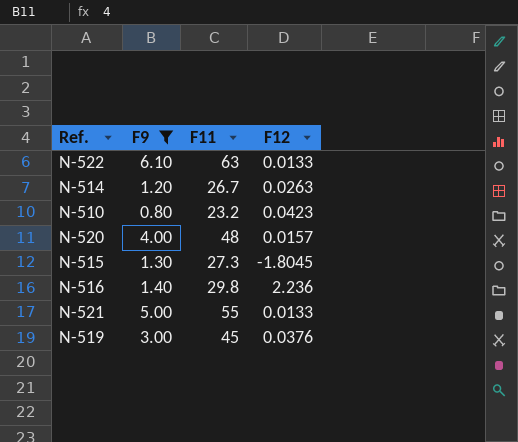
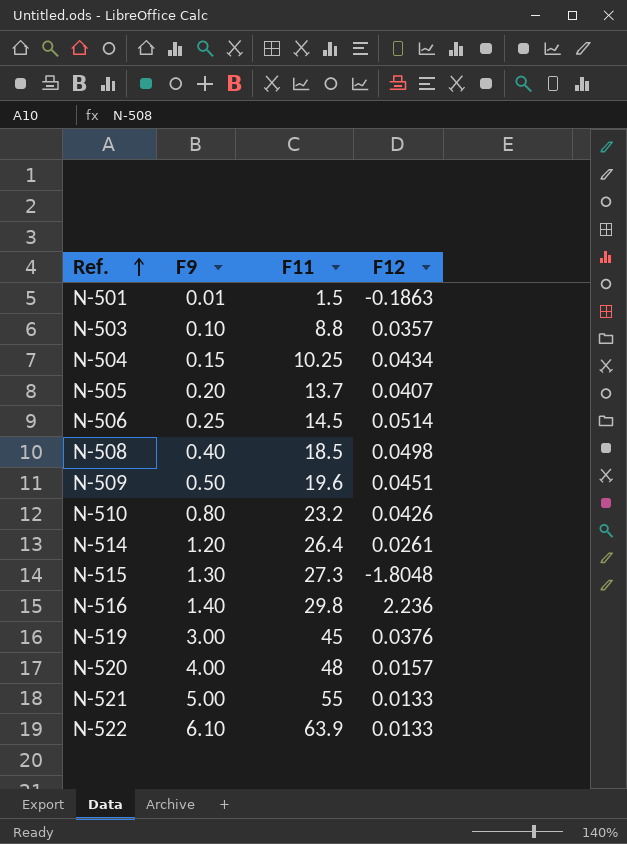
filter: F9 >= 0.80 -> none
row order: none -> Ref. ascending
N-510 | F12: 0.0423 -> 0.0426
N-514 | F11: 26.7 -> 26.4
N-514 | F12: 0.0263 -> 0.0261
N-515 | F12: -1.8045 -> -1.8048
N-522 | F11: 63 -> 63.9

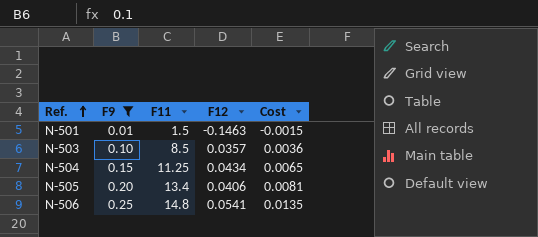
filter: none -> F9 <= 0.25
column Cost | formula: none -> [F9] * [F12]
N-501 | F12: -0.1863 -> -0.1463
N-503 | F11: 8.8 -> 8.5
N-504 | F11: 10.25 -> 11.25
N-505 | F11: 13.7 -> 13.4
N-505 | F12: 0.0407 -> 0.0406
N-506 | F11: 14.5 -> 14.8
N-506 | F12: 0.0514 -> 0.0541

